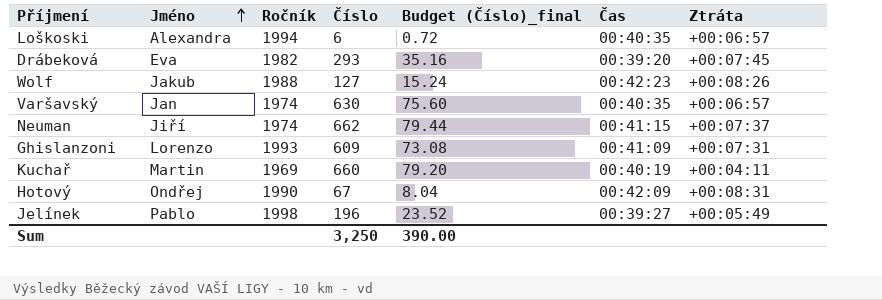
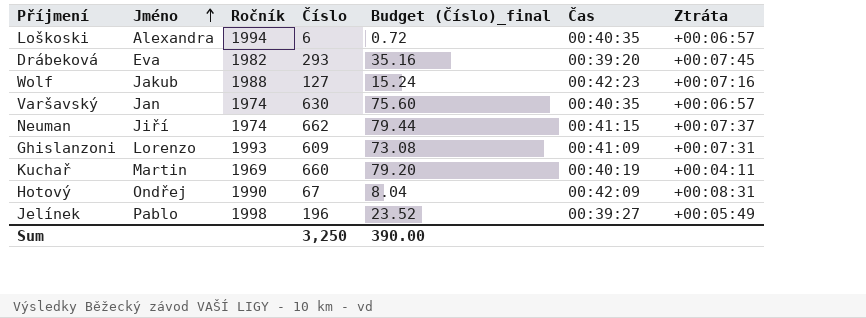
Wolf | Ztráta: +00:08:26 -> +00:07:16

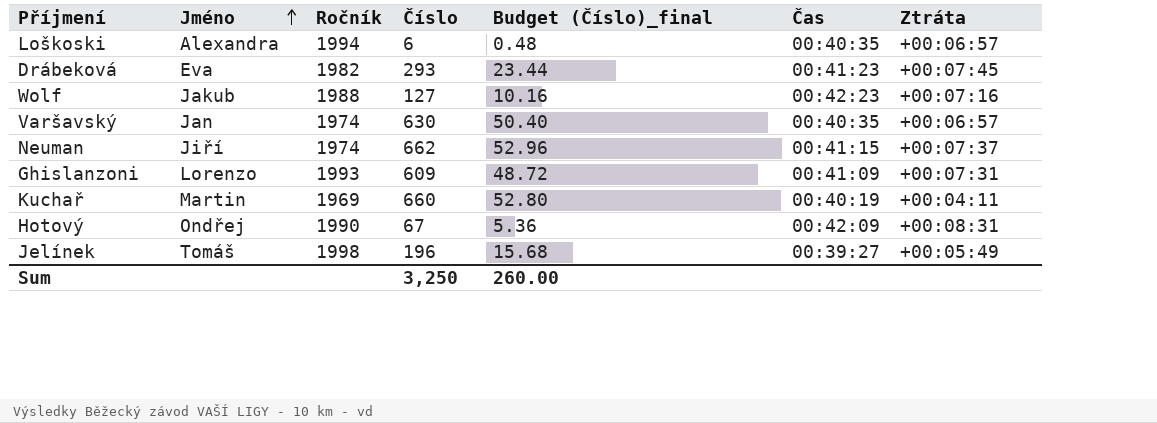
column Budget (Číslo)_final | formula: [Číslo] * 0.12 -> [Číslo] * 0.08
Drábeková | Čas: 00:39:20 -> 00:41:23
Jelínek | Jméno: Pablo -> Tomáš
Sum | Budget (Číslo)_final: 390.00 -> 260.00

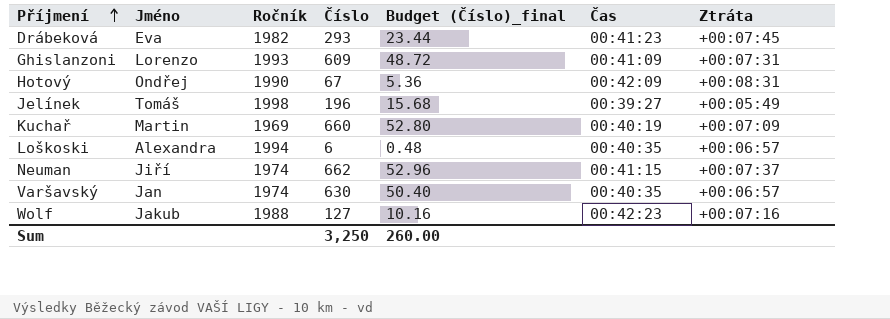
row order: Jméno ascending -> Příjmení ascending
Kuchař | Ztráta: +00:04:11 -> +00:07:09

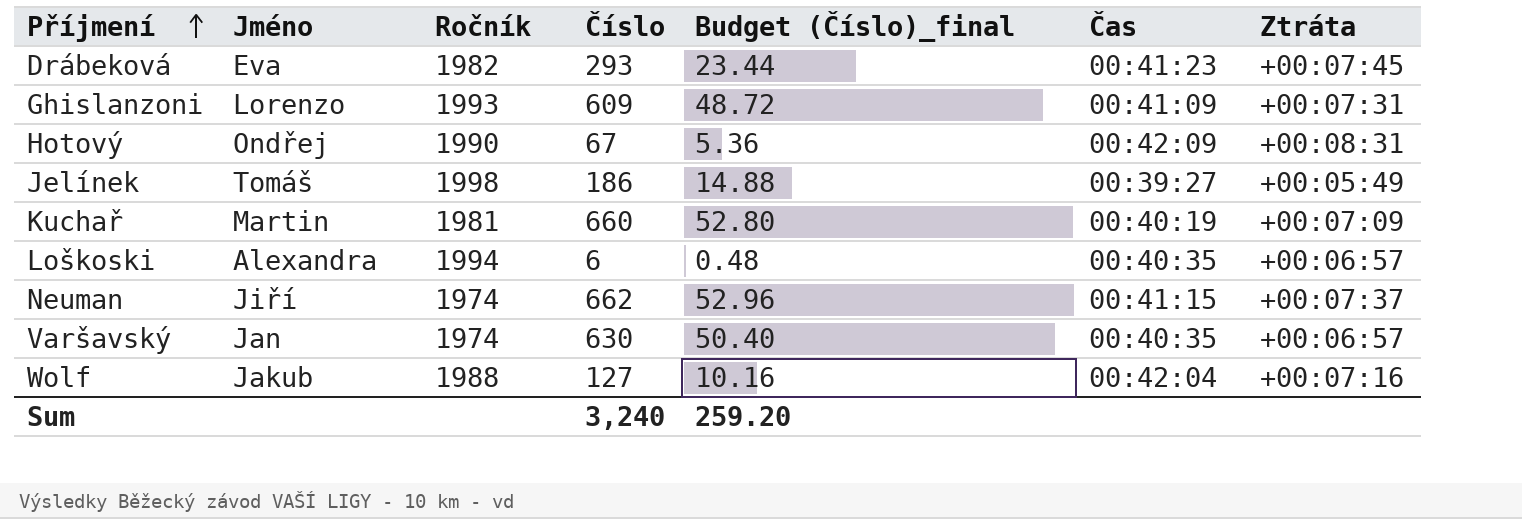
Jelínek | Číslo: 196 -> 186
Jelínek | Budget (Číslo)_final: 15.68 -> 14.88
Kuchař | Ročník: 1969 -> 1981
Wolf | Čas: 00:42:23 -> 00:42:04
Sum | Číslo: 3,250 -> 3,240
Sum | Budget (Číslo)_final: 260.00 -> 259.20

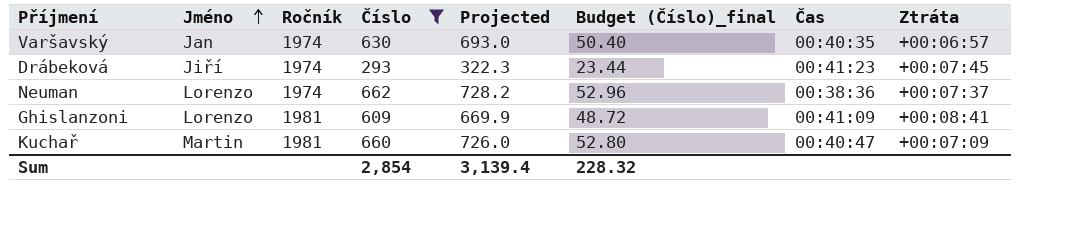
filter: none -> Číslo >= 293
row order: Příjmení ascending -> Jméno ascending
column Projected | formula: none -> [Číslo] * 1.1
Drábeková | Jméno: Eva -> Jiří
Drábeková | Ročník: 1982 -> 1974
Neuman | Jméno: Jiří -> Lorenzo
Neuman | Čas: 00:41:15 -> 00:38:36
Ghislanzoni | Ročník: 1993 -> 1981
Ghislanzoni | Ztráta: +00:07:31 -> +00:08:41
Kuchař | Čas: 00:40:19 -> 00:40:47
Sum | Číslo: 3,240 -> 2,854
Sum | Budget (Číslo)_final: 259.20 -> 228.32

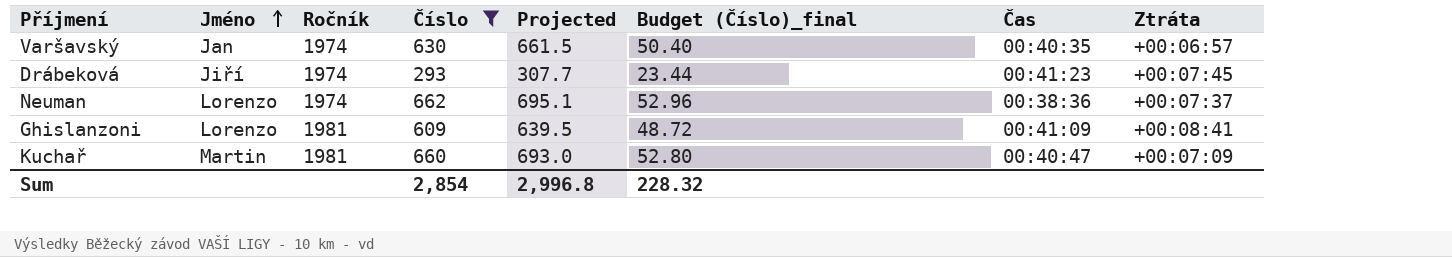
column Projected | formula: [Číslo] * 1.1 -> [Číslo] * 1.05
Sum | Projected: 3,139.4 -> 2,996.8

